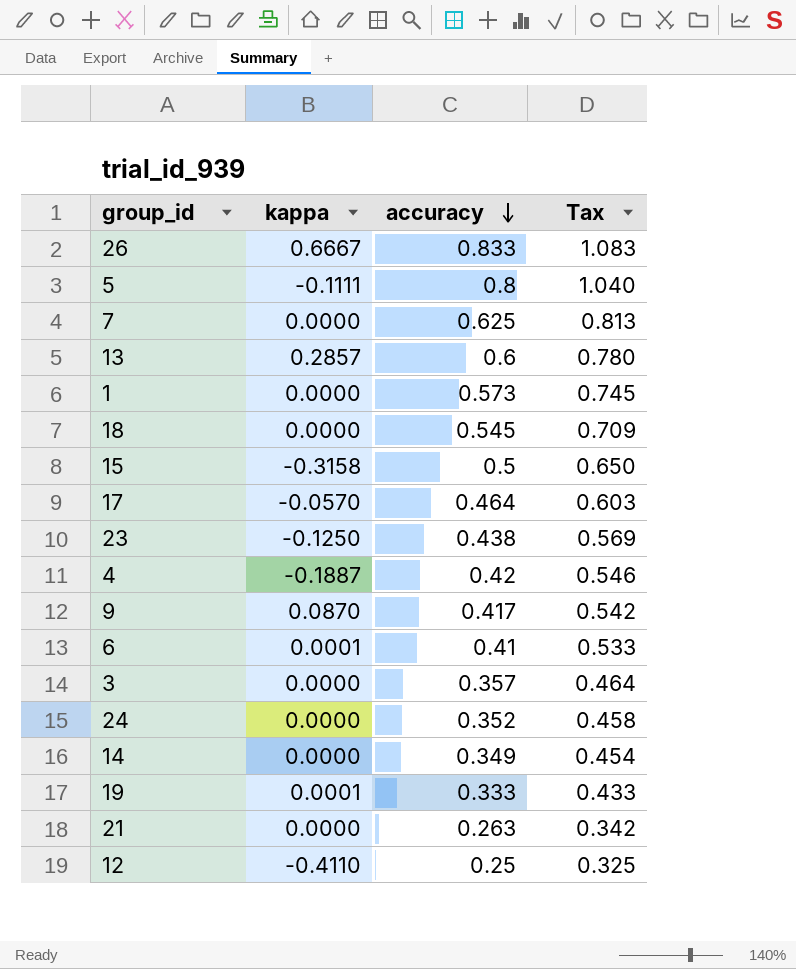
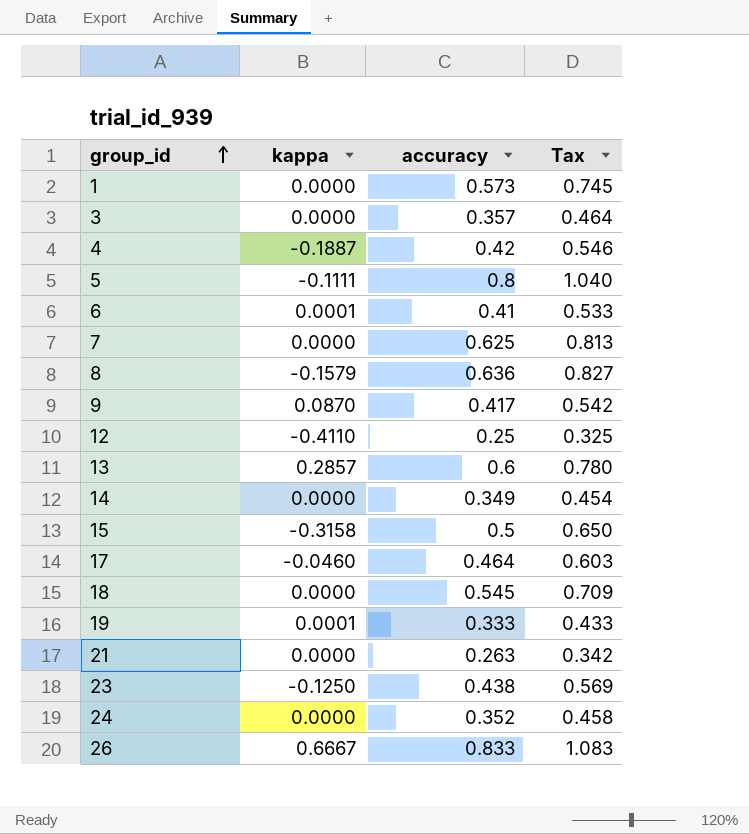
row order: accuracy descending -> group_id ascending
row 8: none -> -0.1579 | 0.636 | 0.827
17 | kappa: -0.0570 -> -0.0460

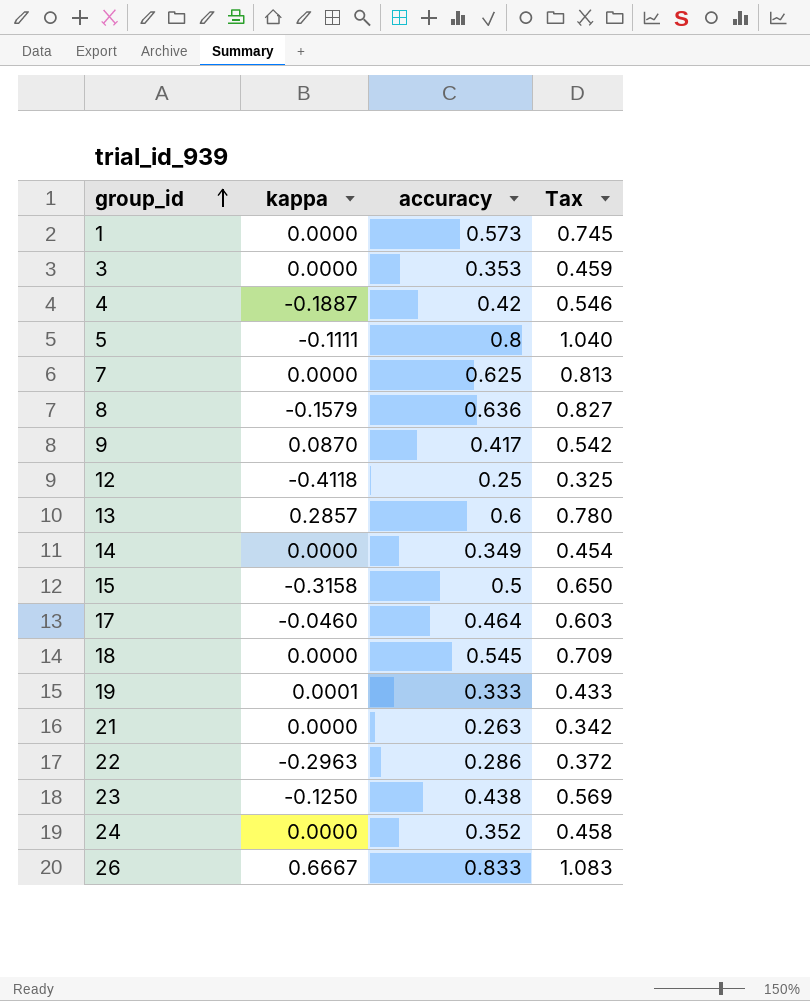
row 6: 0.0001 | 0.41 | 0.533 -> none
3 | accuracy: 0.357 -> 0.353
3 | Tax: 0.464 -> 0.459
12 | kappa: -0.4110 -> -0.4118
row 22: none -> -0.2963 | 0.286 | 0.372

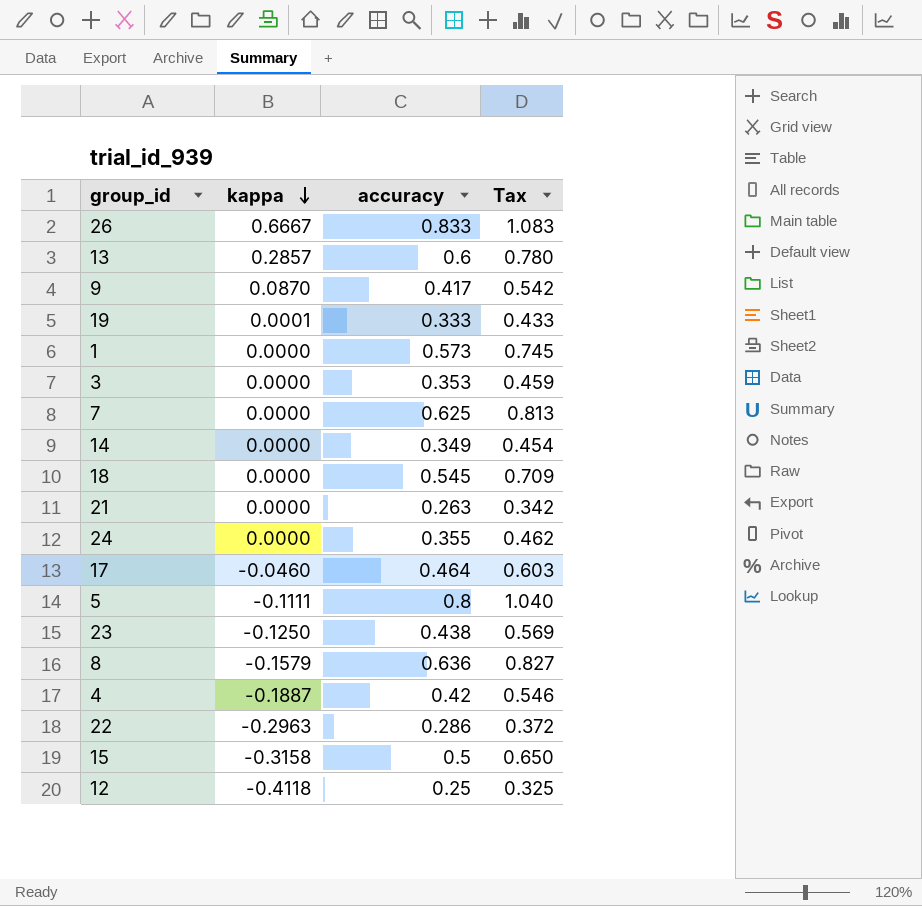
row order: group_id ascending -> kappa descending
24 | accuracy: 0.352 -> 0.355
24 | Tax: 0.458 -> 0.462

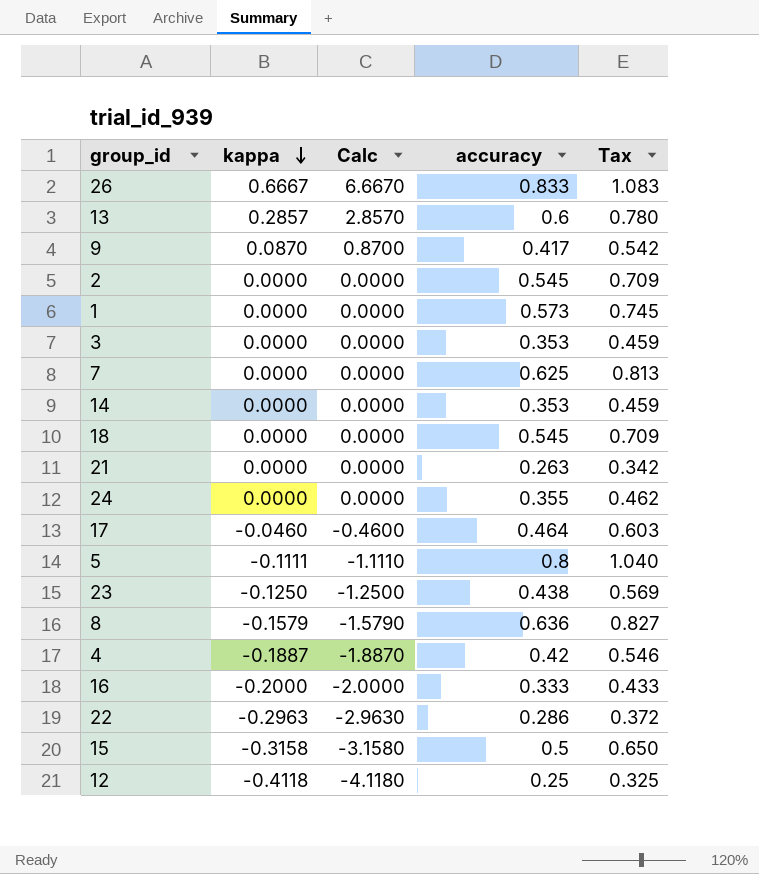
column Calc | formula: none -> [kappa] * 10
row 19: 0.0001 | 0.333 | 0.433 -> none
row 2: none -> 0.0000 | 0.0000 | 0.545 | 0.709
14 | accuracy: 0.349 -> 0.353
14 | Tax: 0.454 -> 0.459
row 16: none -> -0.2000 | -2.0000 | 0.333 | 0.433

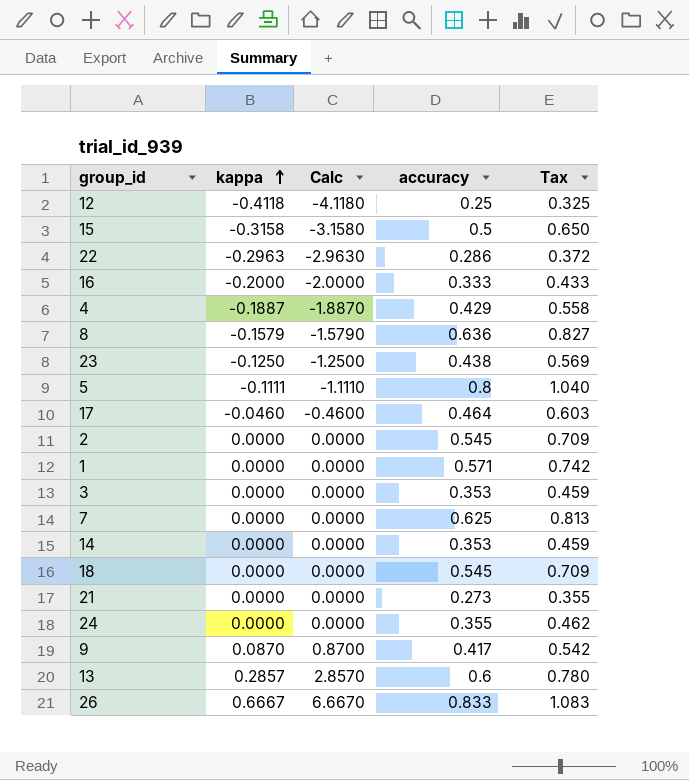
row order: kappa descending -> kappa ascending
4 | accuracy: 0.42 -> 0.429
4 | Tax: 0.546 -> 0.558
1 | accuracy: 0.573 -> 0.571
1 | Tax: 0.745 -> 0.742
21 | accuracy: 0.263 -> 0.273
21 | Tax: 0.342 -> 0.355

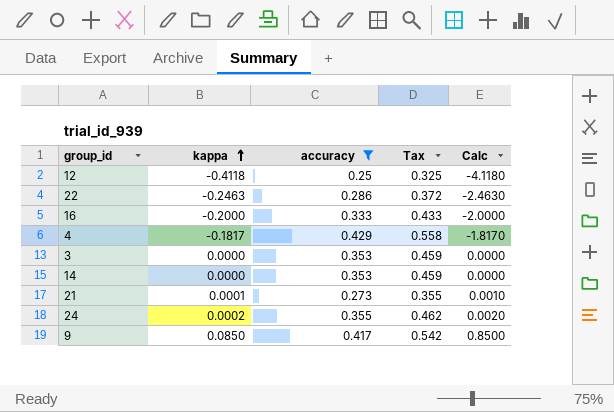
filter: none -> accuracy <= 0.429
column Calc | position: 3 -> 5
22 | kappa: -0.2963 -> -0.2463
22 | Calc: -2.9630 -> -2.4630
4 | kappa: -0.1887 -> -0.1817
4 | Calc: -1.8870 -> -1.8170
21 | kappa: 0.0000 -> 0.0001
21 | Calc: 0.0000 -> 0.0010
24 | kappa: 0.0000 -> 0.0002
24 | Calc: 0.0000 -> 0.0020
9 | kappa: 0.0870 -> 0.0850
9 | Calc: 0.8700 -> 0.8500

